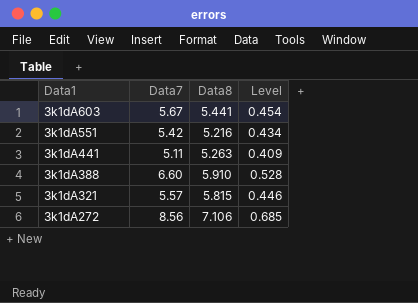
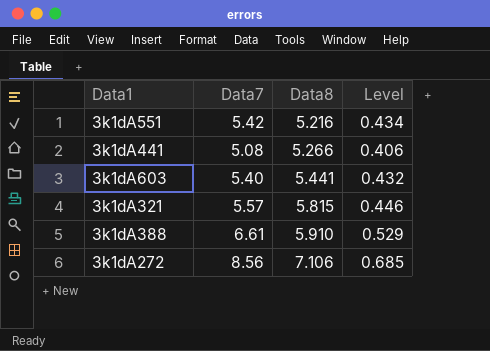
row order: Data1 descending -> Data8 ascending
3k1dA441 | Data7: 5.11 -> 5.08
3k1dA441 | Data8: 5.263 -> 5.266
3k1dA441 | Level: 0.409 -> 0.406
3k1dA603 | Data7: 5.67 -> 5.40
3k1dA603 | Level: 0.454 -> 0.432
3k1dA388 | Data7: 6.60 -> 6.61
3k1dA388 | Level: 0.528 -> 0.529

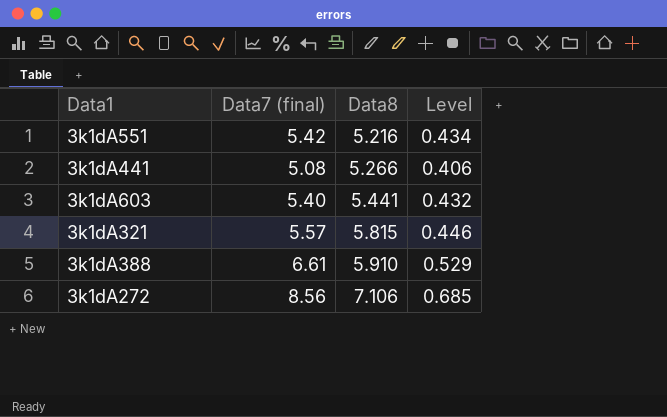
column name: Data7 -> Data7 (final)

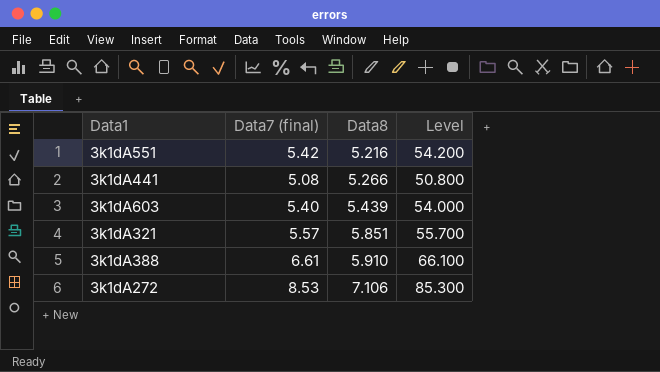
column Level | formula: [Data7 (final)] * 0.08 -> [Data7 (final)] * 10
3k1dA603 | Data8: 5.441 -> 5.439
3k1dA321 | Data8: 5.815 -> 5.851
3k1dA272 | Data7 (final): 8.56 -> 8.53

